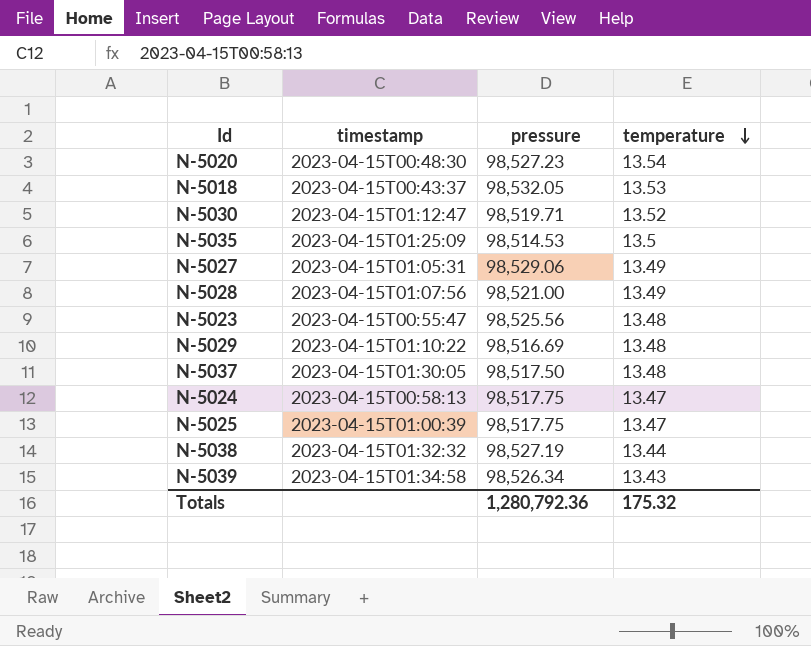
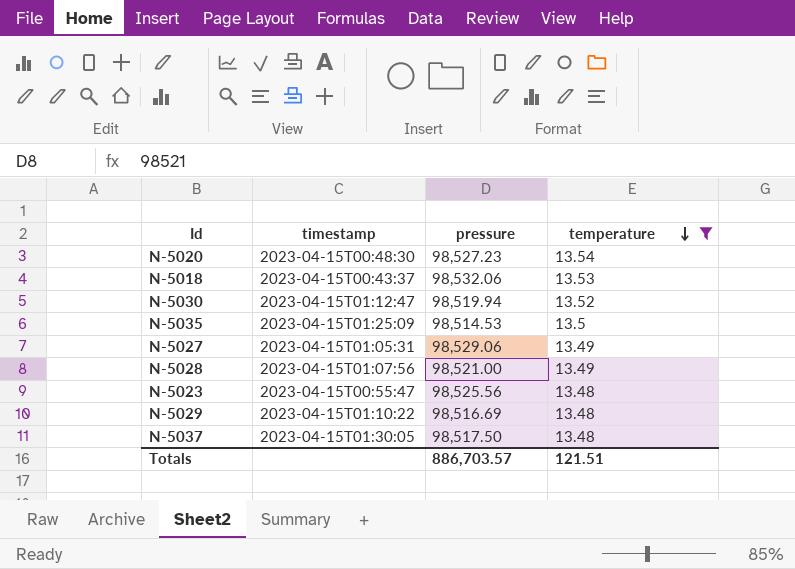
filter: none -> temperature >= 13.48
N-5018 | pressure: 98,532.05 -> 98,532.06
N-5030 | pressure: 98,519.71 -> 98,519.94
Totals | pressure: 1,280,792.36 -> 886,703.57
Totals | temperature: 175.32 -> 121.51

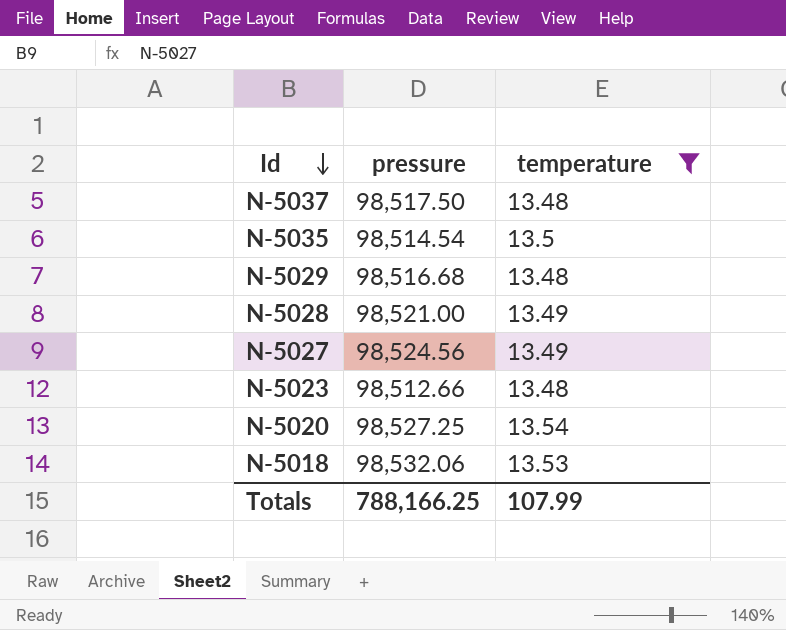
row order: temperature descending -> Id descending
column timestamp | position: 2 -> none
row N-5030: 2023-04-15T01:12:47 | 98,519.94 | 13.52 -> none
N-5035 | pressure: 98,514.53 -> 98,514.54
N-5029 | pressure: 98,516.69 -> 98,516.68
N-5027 | pressure: 98,529.06 -> 98,524.56
N-5023 | pressure: 98,525.56 -> 98,512.66
N-5020 | pressure: 98,527.23 -> 98,527.25
Totals | pressure: 886,703.57 -> 788,166.25
Totals | temperature: 121.51 -> 107.99

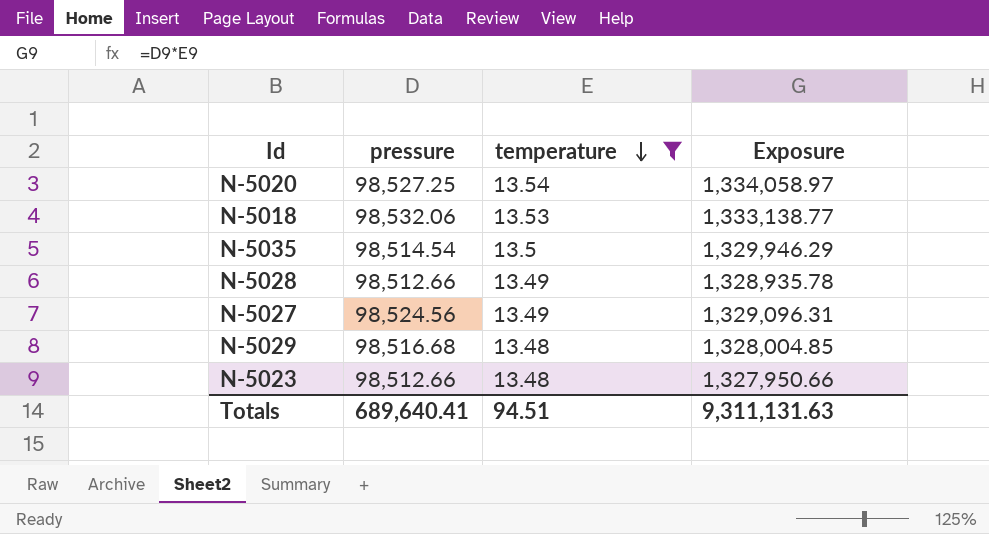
row order: Id descending -> temperature descending
column Exposure | formula: none -> [pressure] * [temperature]
row N-5037: 98,517.50 | 13.48 -> none
N-5028 | pressure: 98,521.00 -> 98,512.66
Totals | pressure: 788,166.25 -> 689,640.41
Totals | temperature: 107.99 -> 94.51

